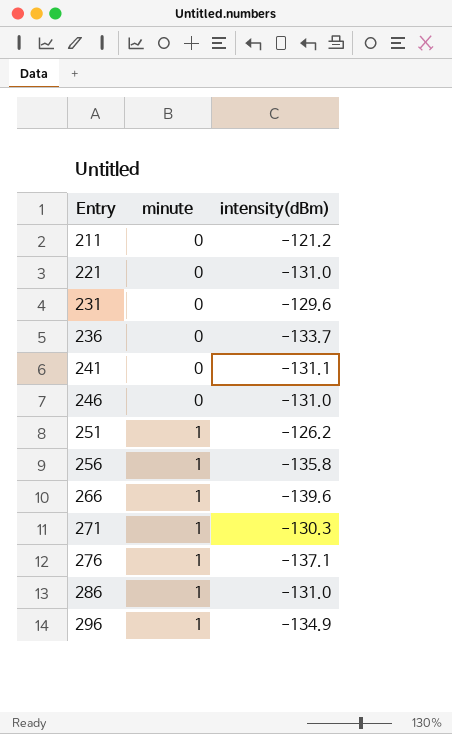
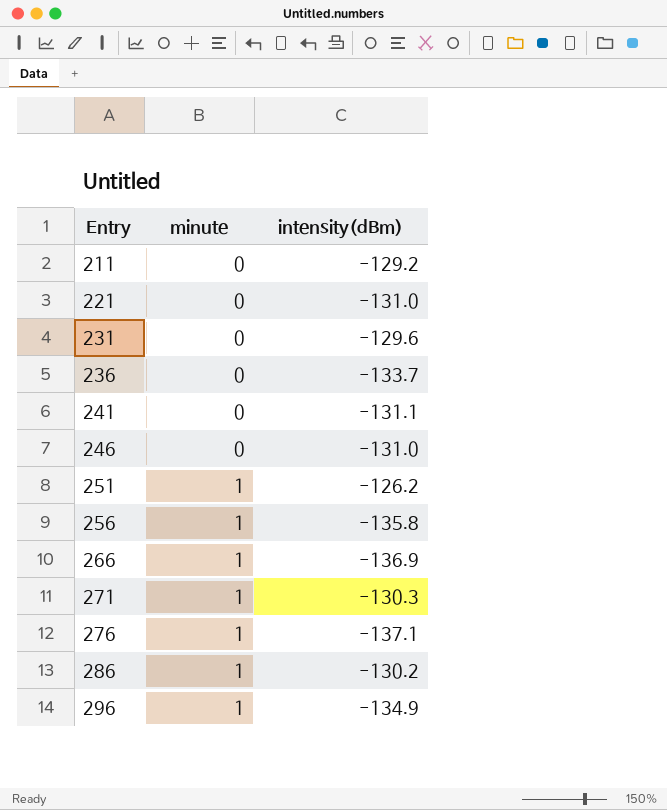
211 | intensity(dBm): -121.2 -> -129.2
266 | intensity(dBm): -139.6 -> -136.9
286 | intensity(dBm): -131.0 -> -130.2

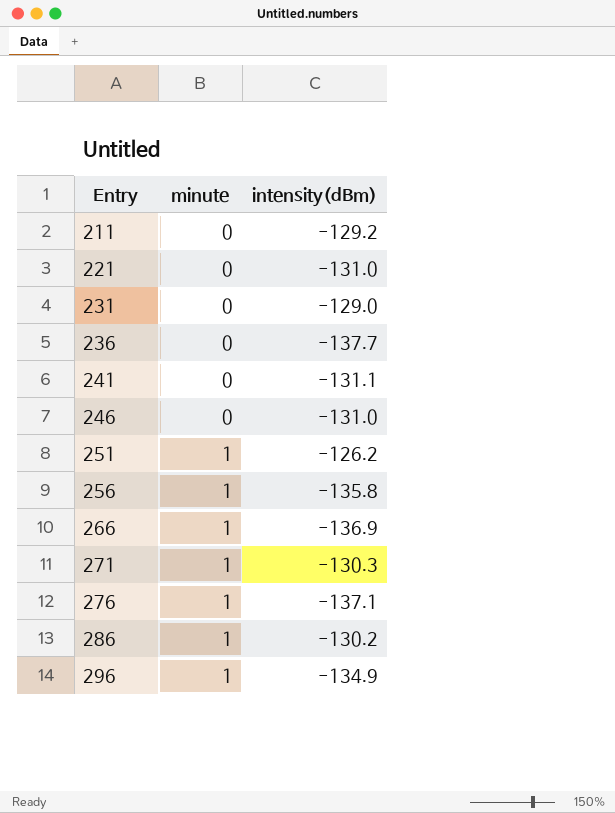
231 | intensity(dBm): -129.6 -> -129.0
236 | intensity(dBm): -133.7 -> -137.7

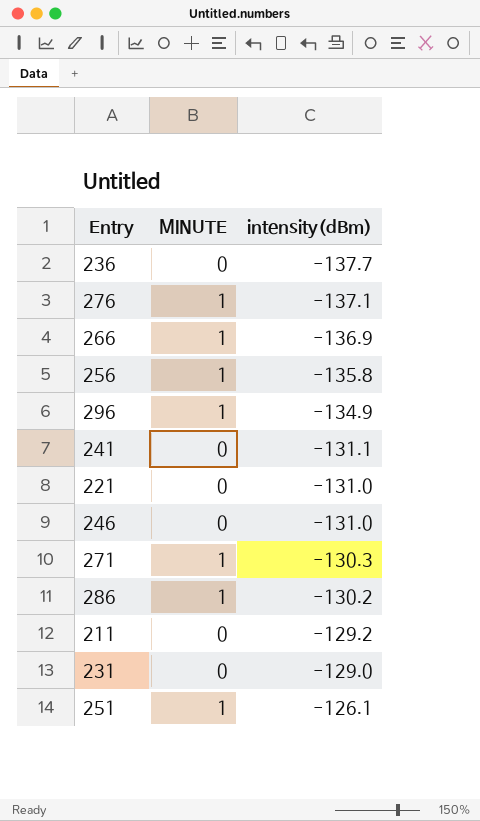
row order: Entry ascending -> intensity(dBm) ascending
column name: minute -> MINUTE
251 | intensity(dBm): -126.2 -> -126.1

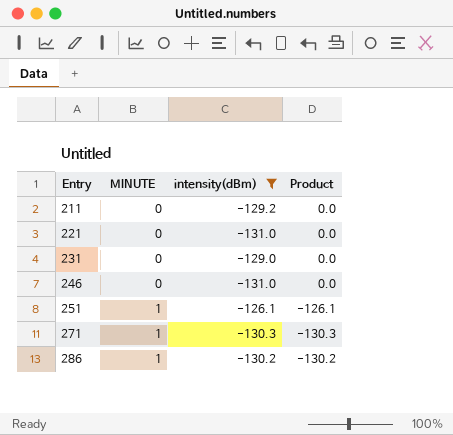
filter: none -> intensity(dBm) >= -131.0
row order: intensity(dBm) ascending -> Entry ascending
column Product | formula: none -> [MINUTE] * [intensity(dBm)]

